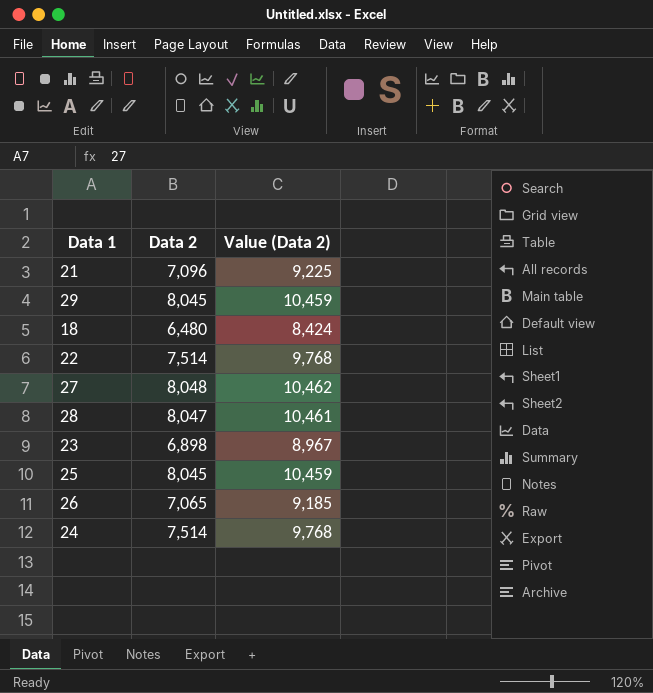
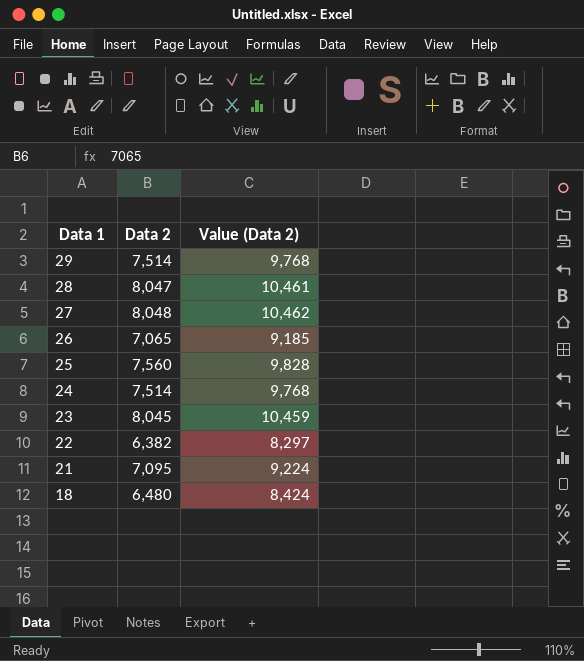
row order: none -> Data 1 descending
29 | Data 2: 8,045 -> 7,514
29 | Value (Data 2): 10,459 -> 9,768
25 | Data 2: 8,045 -> 7,560
25 | Value (Data 2): 10,459 -> 9,828
23 | Data 2: 6,898 -> 8,045
23 | Value (Data 2): 8,967 -> 10,459
22 | Data 2: 7,514 -> 6,382
22 | Value (Data 2): 9,768 -> 8,297
21 | Data 2: 7,096 -> 7,095
21 | Value (Data 2): 9,225 -> 9,224

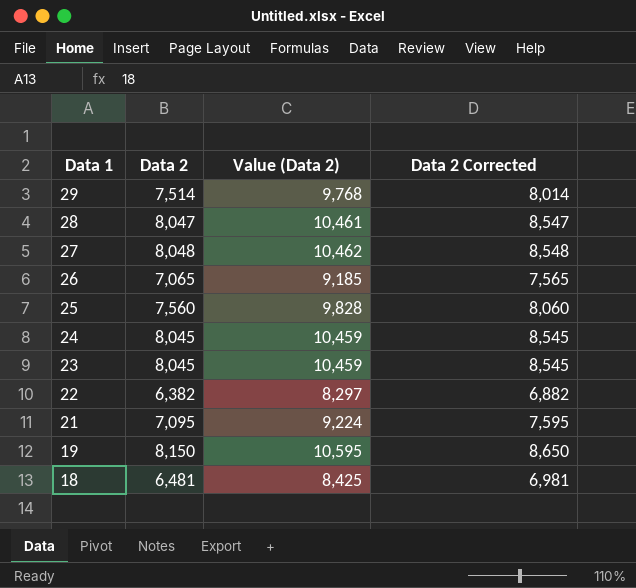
column Data 2 Corrected | formula: none -> [Data 2] + 500
24 | Data 2: 7,514 -> 8,045
24 | Value (Data 2): 9,768 -> 10,459
row 19: none -> 8,150 | 10,595 | 8,650
18 | Data 2: 6,480 -> 6,481
18 | Value (Data 2): 8,424 -> 8,425

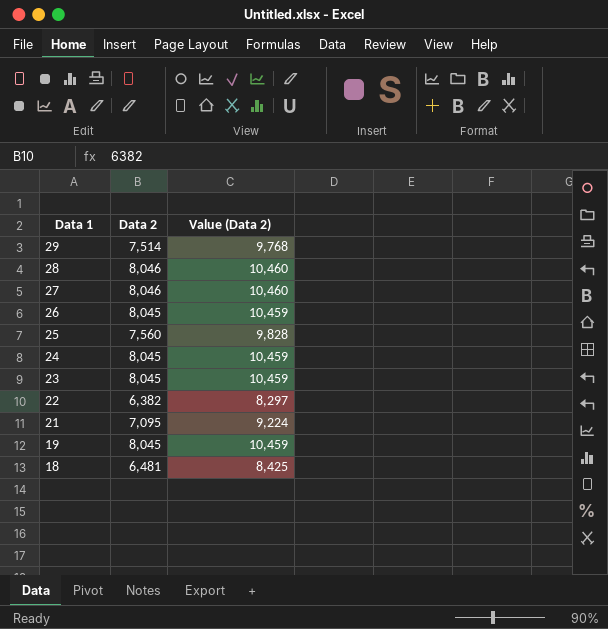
column Data 2 Corrected | formula: [Data 2] + 500 -> none
28 | Data 2: 8,047 -> 8,046
28 | Value (Data 2): 10,461 -> 10,460
27 | Data 2: 8,048 -> 8,046
27 | Value (Data 2): 10,462 -> 10,460
26 | Data 2: 7,065 -> 8,045
26 | Value (Data 2): 9,185 -> 10,459
19 | Data 2: 8,150 -> 8,045
19 | Value (Data 2): 10,595 -> 10,459

